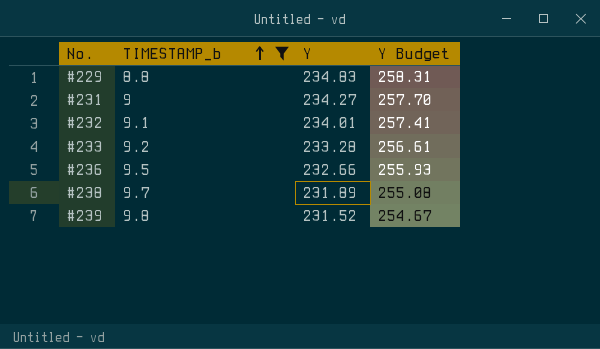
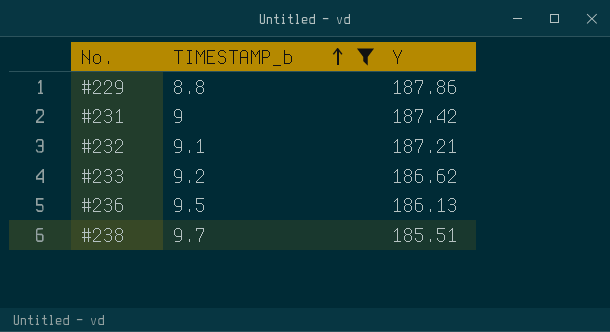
column Y Budget | formula: [Y] * 1.1 -> none
row #239: 9.8 | 231.52 | 254.67 -> none
#229 | Y: 234.83 -> 187.86
#231 | Y: 234.27 -> 187.42
#232 | Y: 234.01 -> 187.21
#233 | Y: 233.28 -> 186.62
#236 | Y: 232.66 -> 186.13
#238 | Y: 231.89 -> 185.51

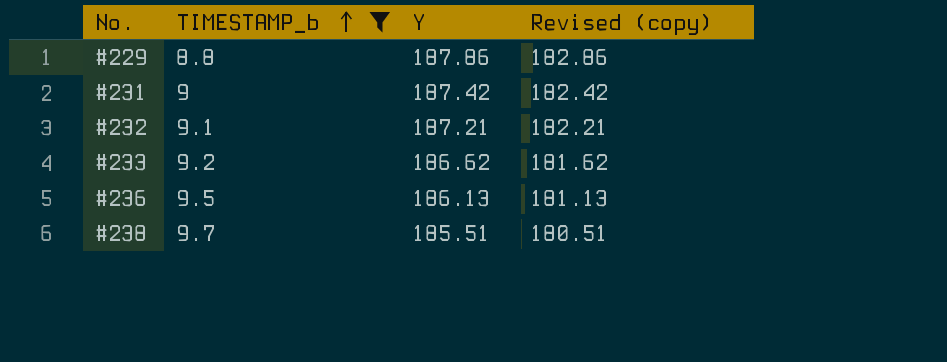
column Revised (copy) | formula: none -> [Y] - 5

